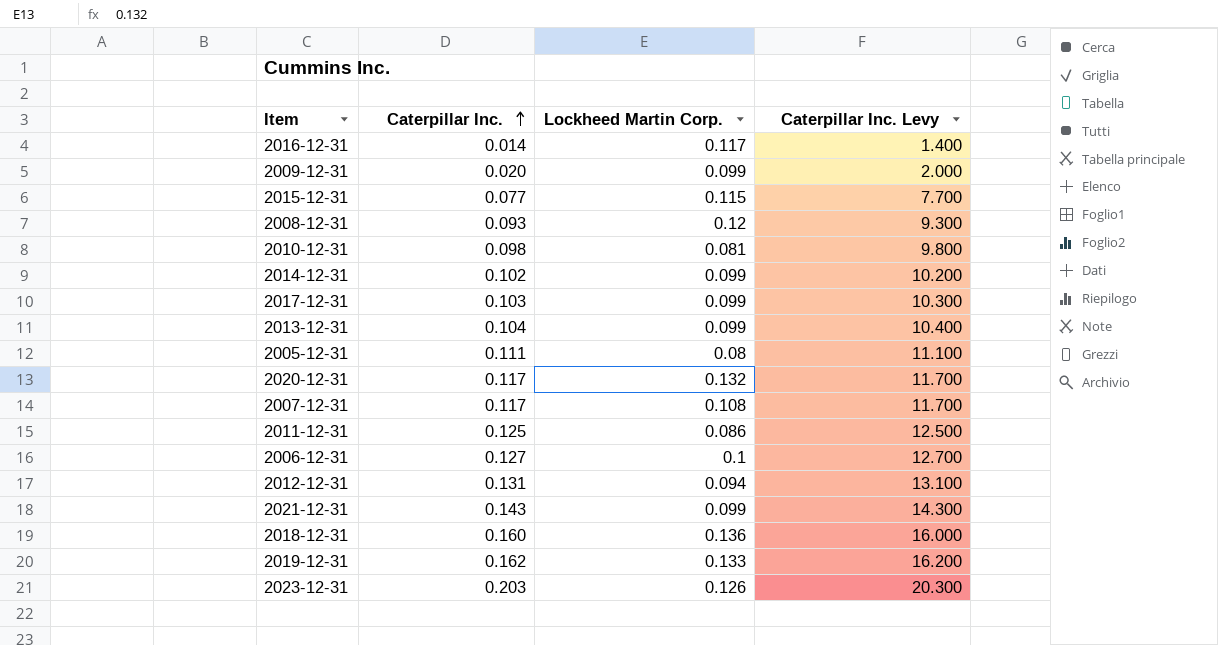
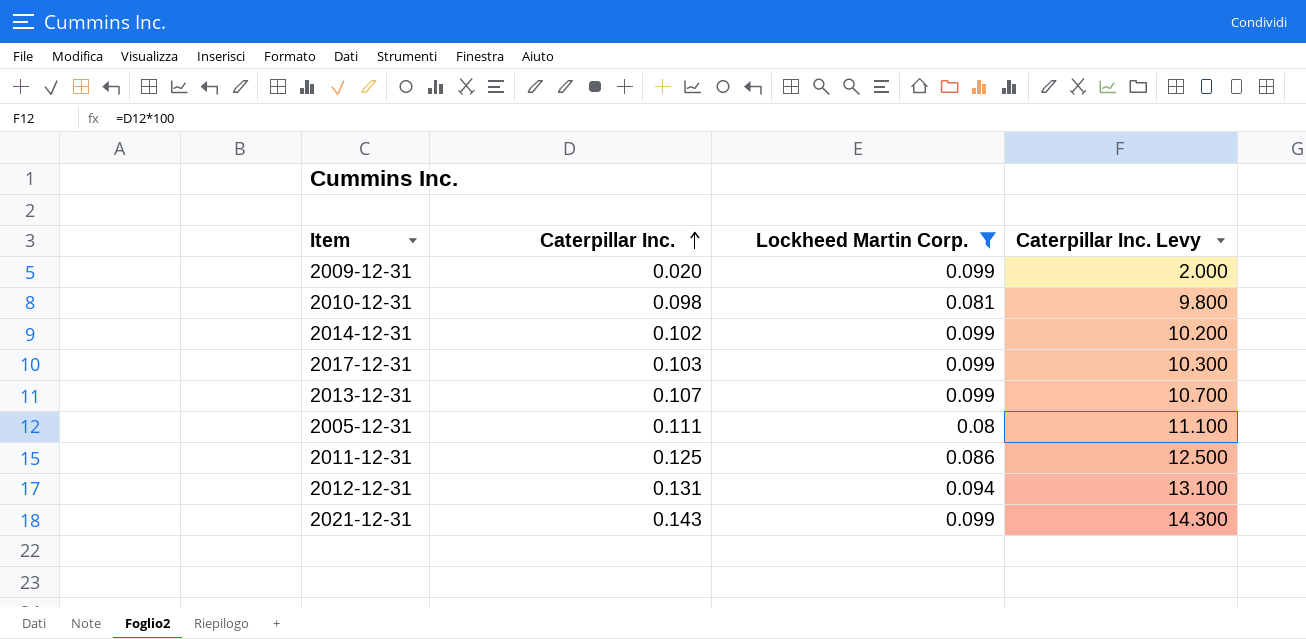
filter: none -> Lockheed Martin Corp. <= 0.099
2013-12-31 | Caterpillar Inc.: 0.104 -> 0.107
2013-12-31 | Caterpillar Inc. Levy: 10.400 -> 10.700

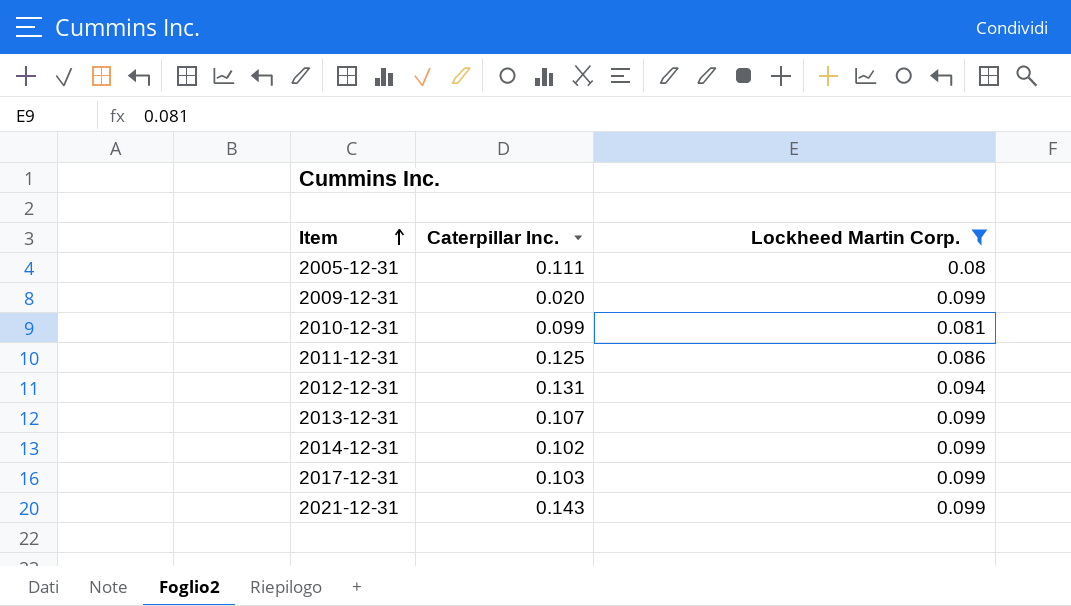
row order: Caterpillar Inc. ascending -> Item ascending
column Caterpillar Inc. Levy | formula: [Caterpillar Inc.] * 100 -> none
2010-12-31 | Caterpillar Inc.: 0.098 -> 0.099

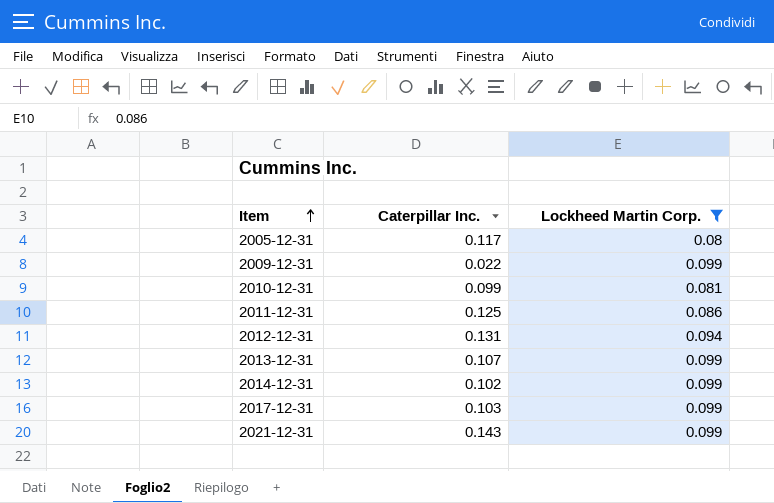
2005-12-31 | Caterpillar Inc.: 0.111 -> 0.117
2009-12-31 | Caterpillar Inc.: 0.020 -> 0.022

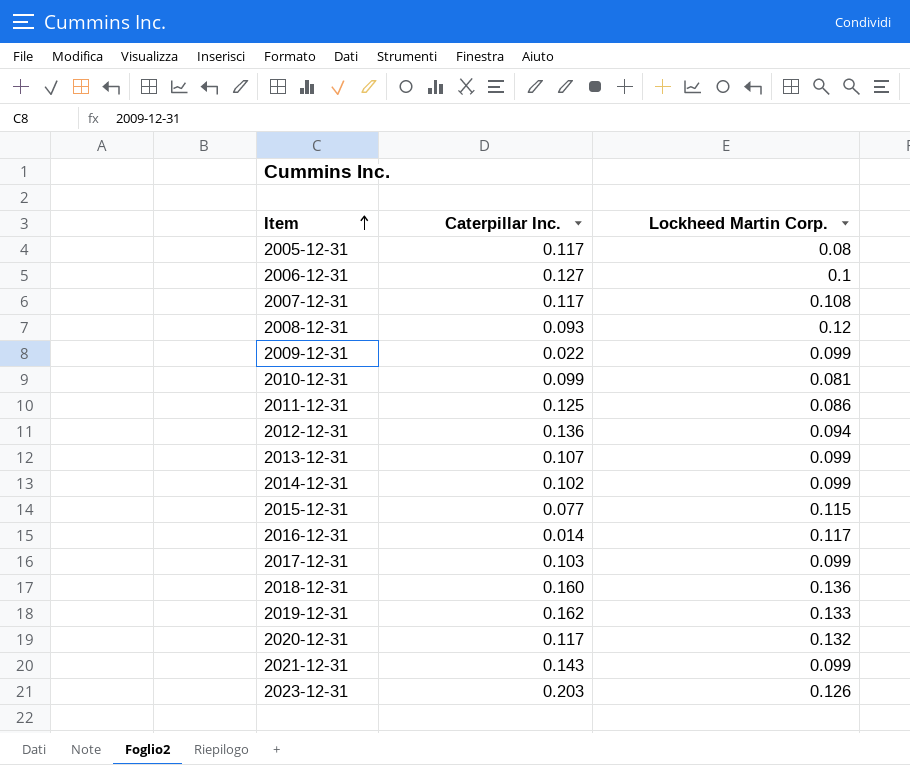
filter: Lockheed Martin Corp. <= 0.099 -> none
2012-12-31 | Caterpillar Inc.: 0.131 -> 0.136

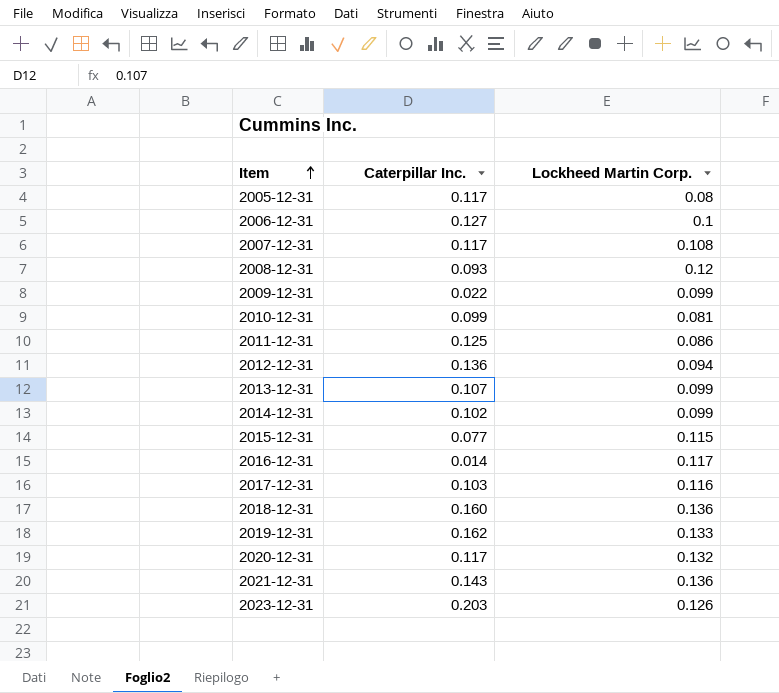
2017-12-31 | Lockheed Martin Corp.: 0.099 -> 0.116
2021-12-31 | Lockheed Martin Corp.: 0.099 -> 0.136

